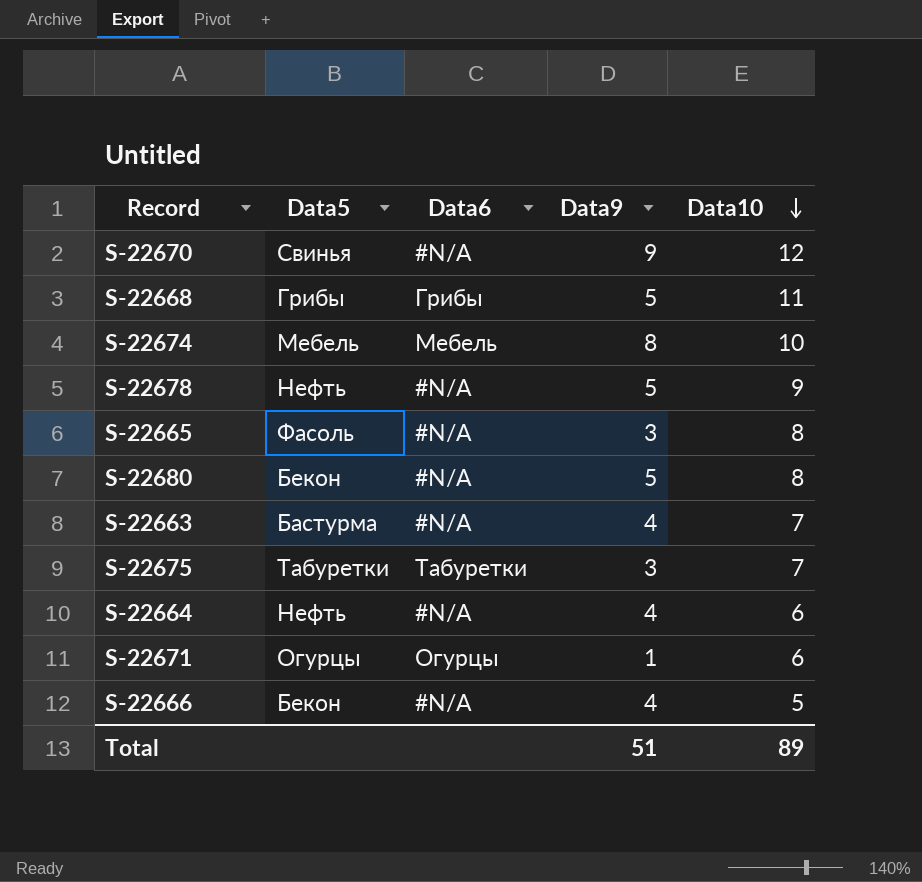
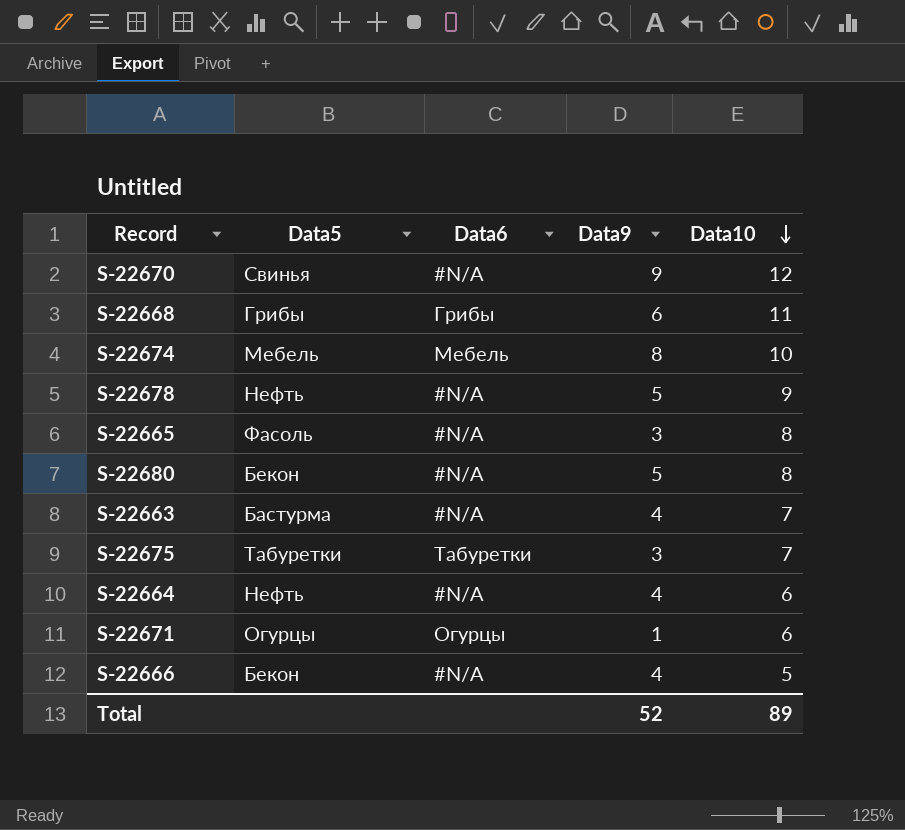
S-22668 | Data9: 5 -> 6
Total | Data9: 51 -> 52

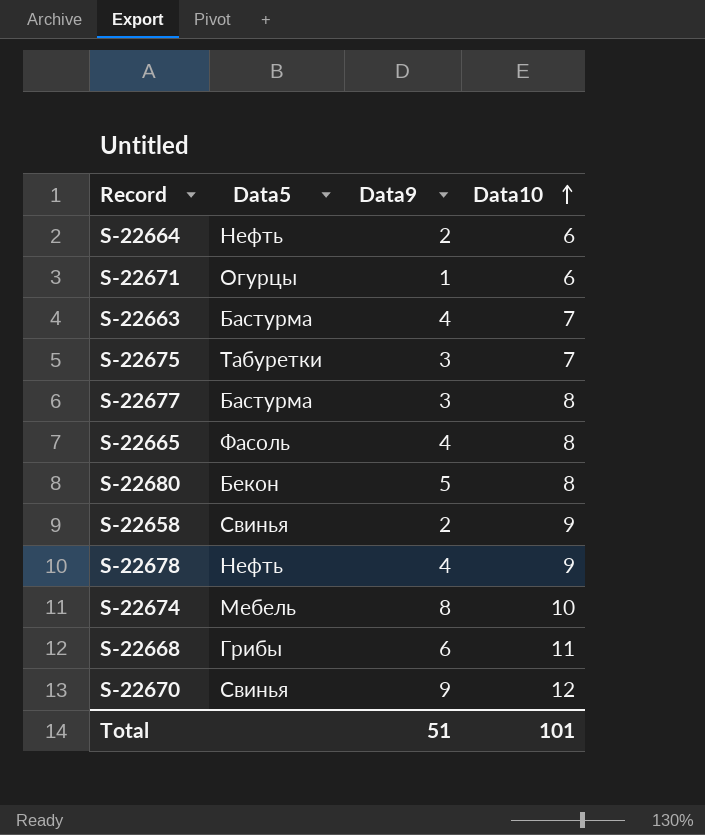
row order: Data10 descending -> Data10 ascending
column Data6 | position: 3 -> none
row S-22666: Бекон | #N/A | 4 | 5 -> none
S-22664 | Data9: 4 -> 2
row S-22677: none -> Бастурма | 3 | 8
S-22665 | Data9: 3 -> 4
row S-22658: none -> Свинья | 2 | 9
S-22678 | Data9: 5 -> 4
Total | Data9: 52 -> 51
Total | Data10: 89 -> 101

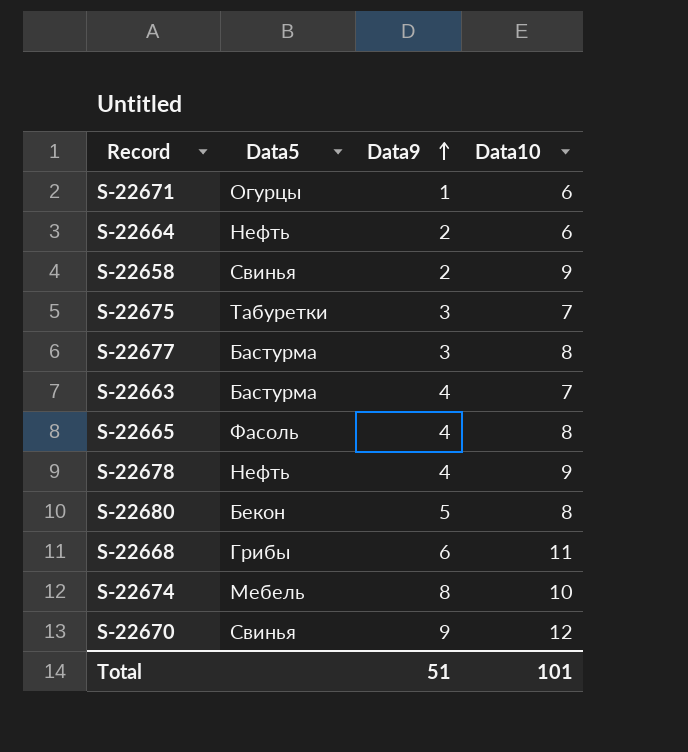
row order: Data10 ascending -> Data9 ascending

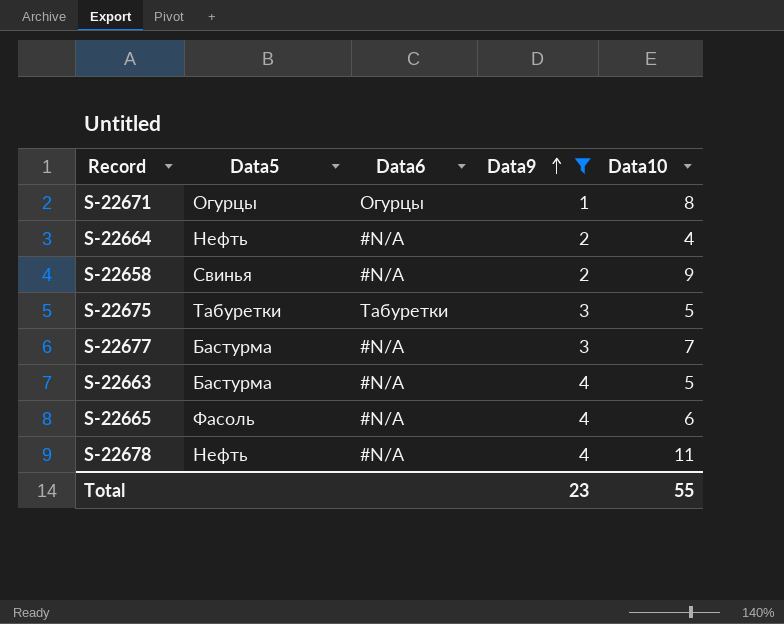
filter: none -> Data9 <= 4
column Data6 | position: none -> 3
S-22671 | Data10: 6 -> 8
S-22664 | Data10: 6 -> 4
S-22675 | Data10: 7 -> 5
S-22677 | Data10: 8 -> 7
S-22663 | Data10: 7 -> 5
S-22665 | Data10: 8 -> 6
S-22678 | Data10: 9 -> 11
Total | Data9: 51 -> 23
Total | Data10: 101 -> 55

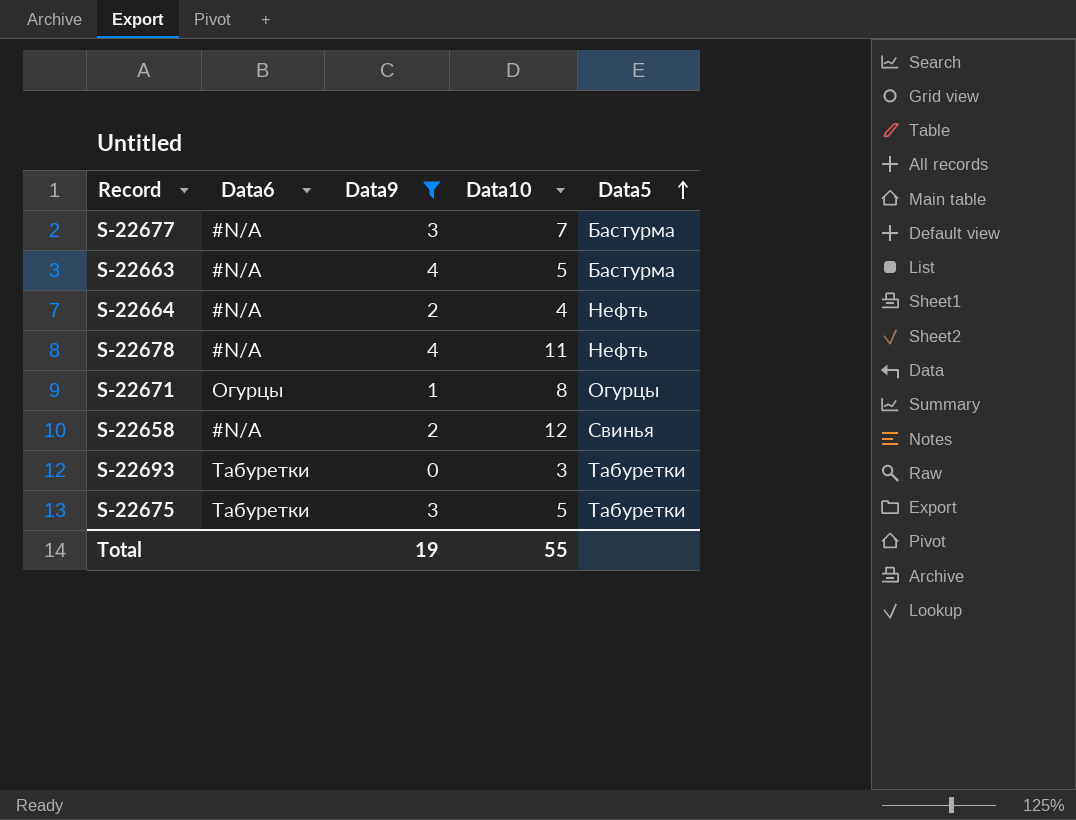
row order: Data9 ascending -> Data5 ascending
column Data5 | position: 2 -> 5
row S-22665: Фасоль | #N/A | 4 | 6 -> none
S-22658 | Data10: 9 -> 12
row S-22693: none -> Табуретки | 0 | 3 | Табуретки
Total | Data9: 23 -> 19

